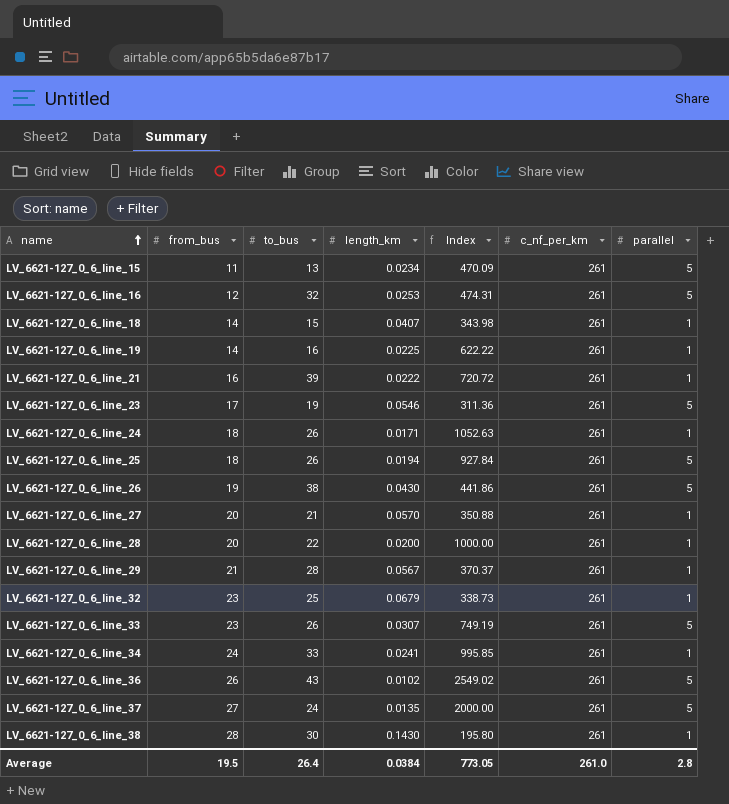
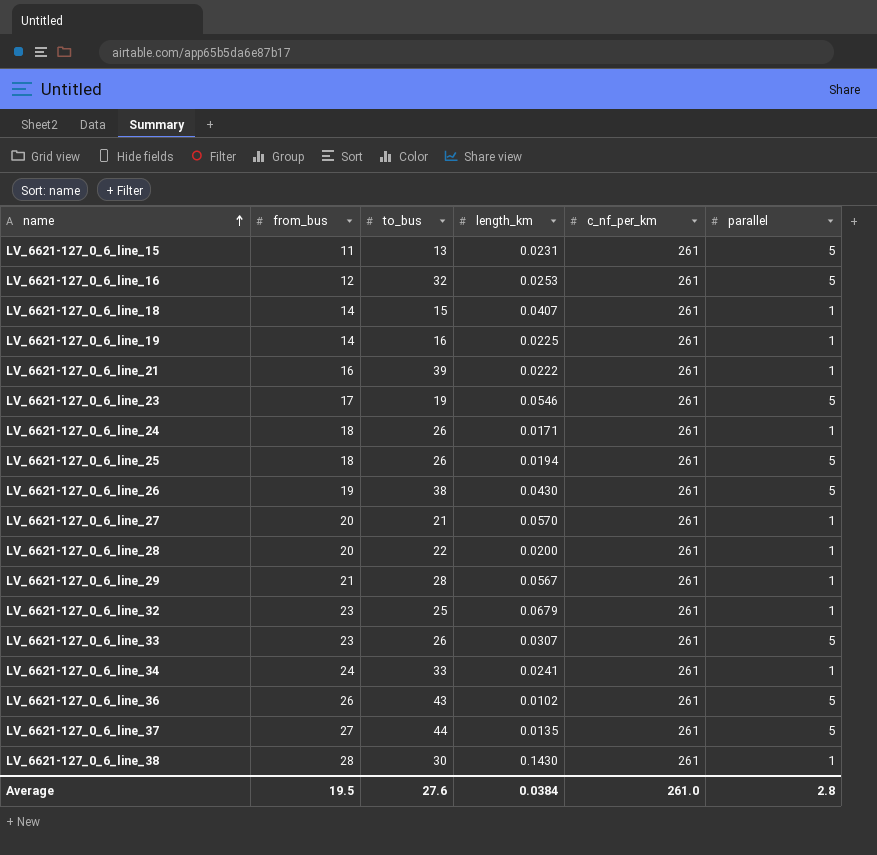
column Index | formula: [from_bus] / [length_km] -> none
LV_6621-127_0_6_line_15 | length_km: 0.0234 -> 0.0231
LV_6621-127_0_6_line_37 | to_bus: 24 -> 44
Average | to_bus: 26.4 -> 27.6

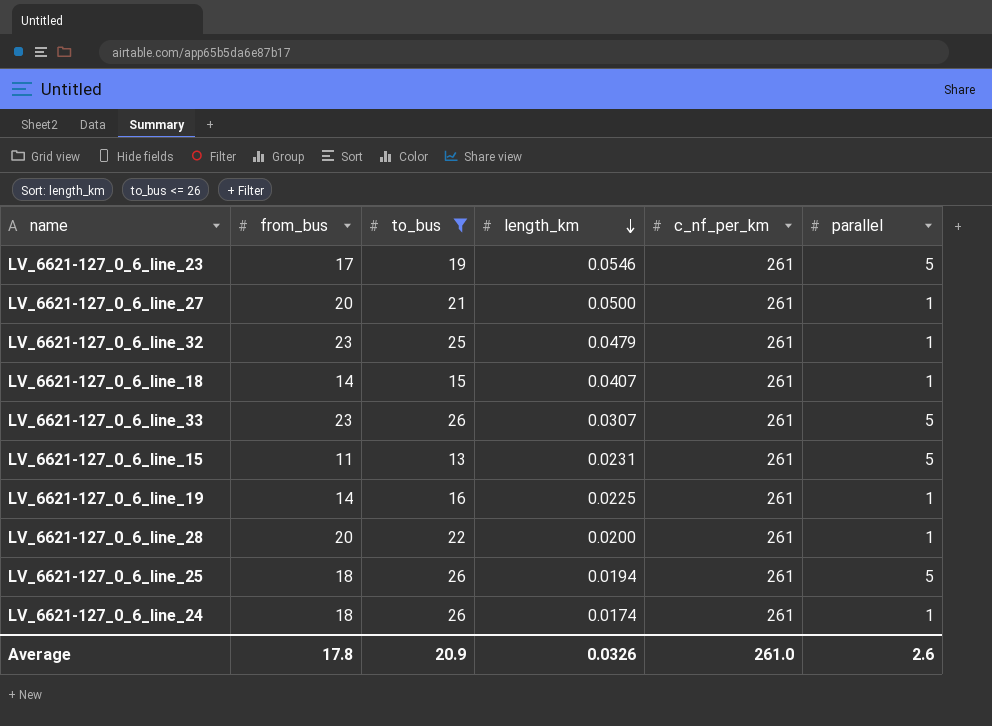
filter: none -> to_bus <= 26
row order: name ascending -> length_km descending
LV_6621-127_0_6_line_27 | length_km: 0.0570 -> 0.0500
LV_6621-127_0_6_line_32 | length_km: 0.0679 -> 0.0479
LV_6621-127_0_6_line_24 | length_km: 0.0171 -> 0.0174
Average | from_bus: 19.5 -> 17.8
Average | to_bus: 27.6 -> 20.9
Average | length_km: 0.0384 -> 0.0326
Average | parallel: 2.8 -> 2.6

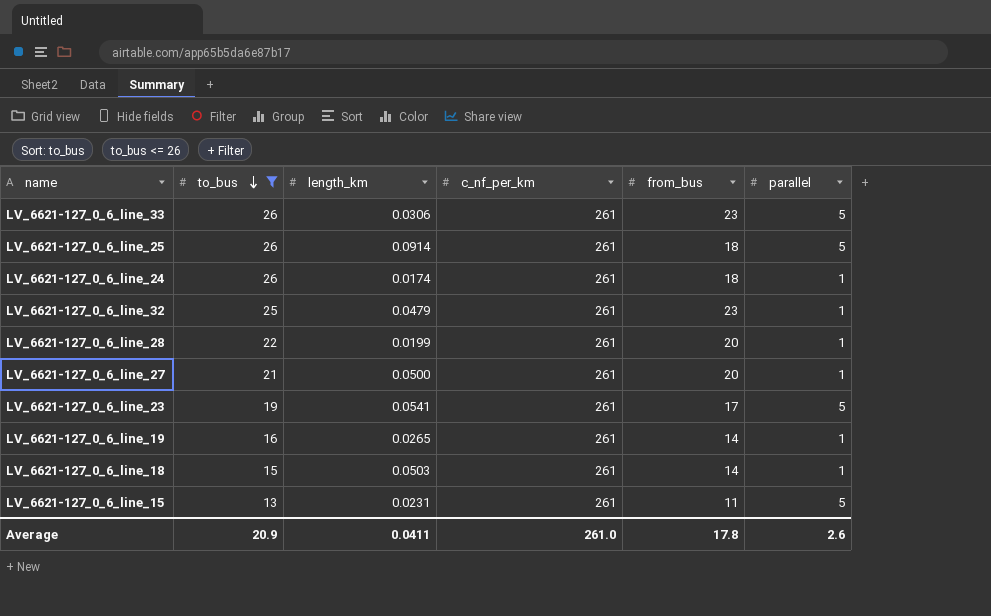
row order: length_km descending -> to_bus descending
column from_bus | position: 2 -> 5
LV_6621-127_0_6_line_33 | length_km: 0.0307 -> 0.0306
LV_6621-127_0_6_line_25 | length_km: 0.0194 -> 0.0914
LV_6621-127_0_6_line_28 | length_km: 0.0200 -> 0.0199
LV_6621-127_0_6_line_23 | length_km: 0.0546 -> 0.0541
LV_6621-127_0_6_line_19 | length_km: 0.0225 -> 0.0265
LV_6621-127_0_6_line_18 | length_km: 0.0407 -> 0.0503
Average | length_km: 0.0326 -> 0.0411

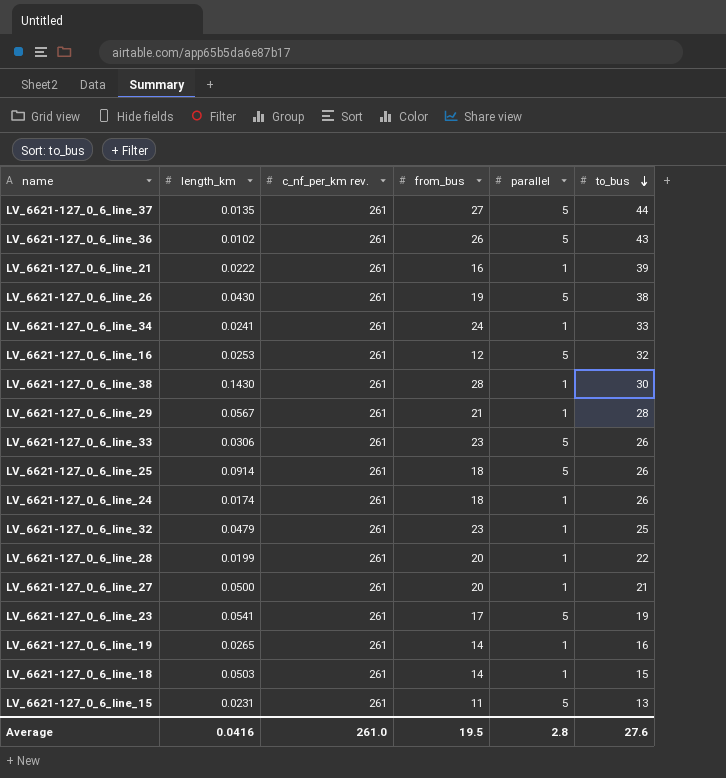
filter: to_bus <= 26 -> none
column name: c_nf_per_km -> c_nf_per_km rev.
column to_bus | position: 2 -> 6
Average | length_km: 0.0411 -> 0.0416
Average | from_bus: 17.8 -> 19.5
Average | parallel: 2.6 -> 2.8
Average | to_bus: 20.9 -> 27.6

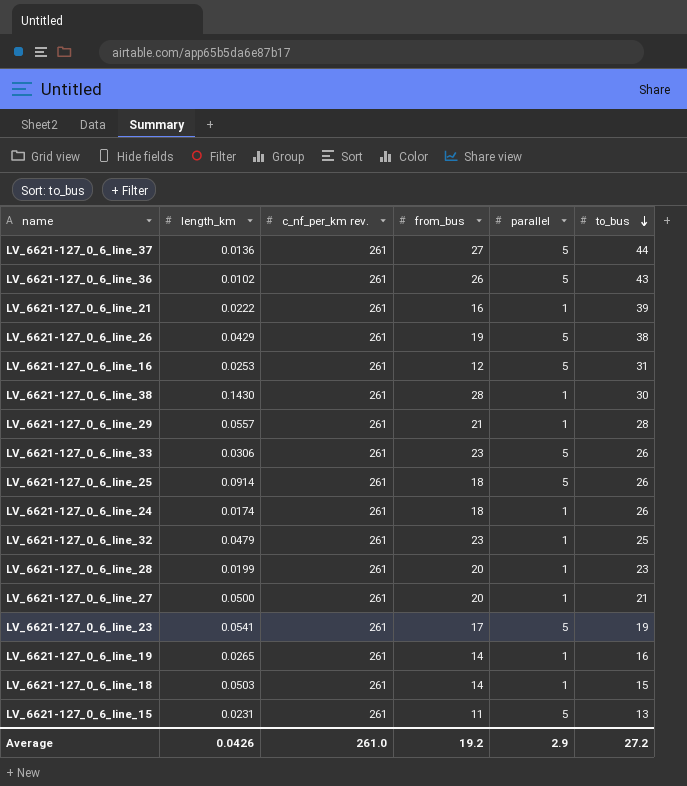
row LV_6621-127_0_6_line_34: 0.0241 | 261 | 24 | 1 | 33 -> none
LV_6621-127_0_6_line_37 | length_km: 0.0135 -> 0.0136
LV_6621-127_0_6_line_26 | length_km: 0.0430 -> 0.0429
LV_6621-127_0_6_line_16 | to_bus: 32 -> 31
LV_6621-127_0_6_line_29 | length_km: 0.0567 -> 0.0557
LV_6621-127_0_6_line_28 | to_bus: 22 -> 23
Average | length_km: 0.0416 -> 0.0426
Average | from_bus: 19.5 -> 19.2
Average | parallel: 2.8 -> 2.9
Average | to_bus: 27.6 -> 27.2

